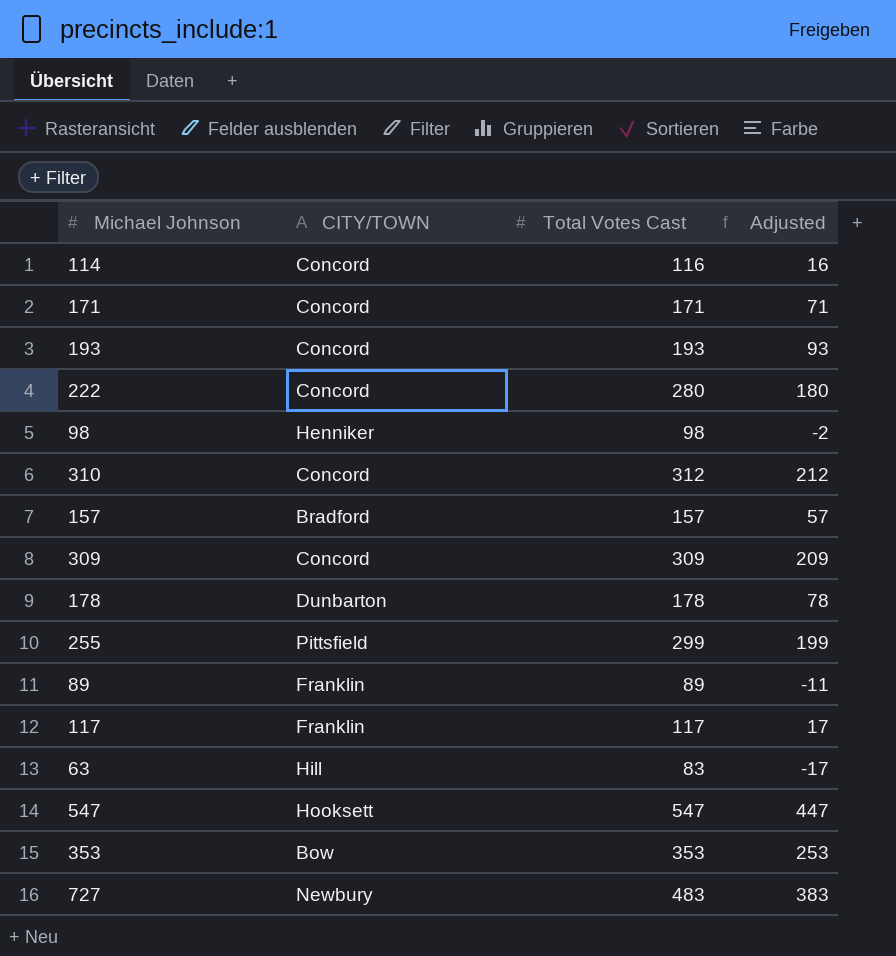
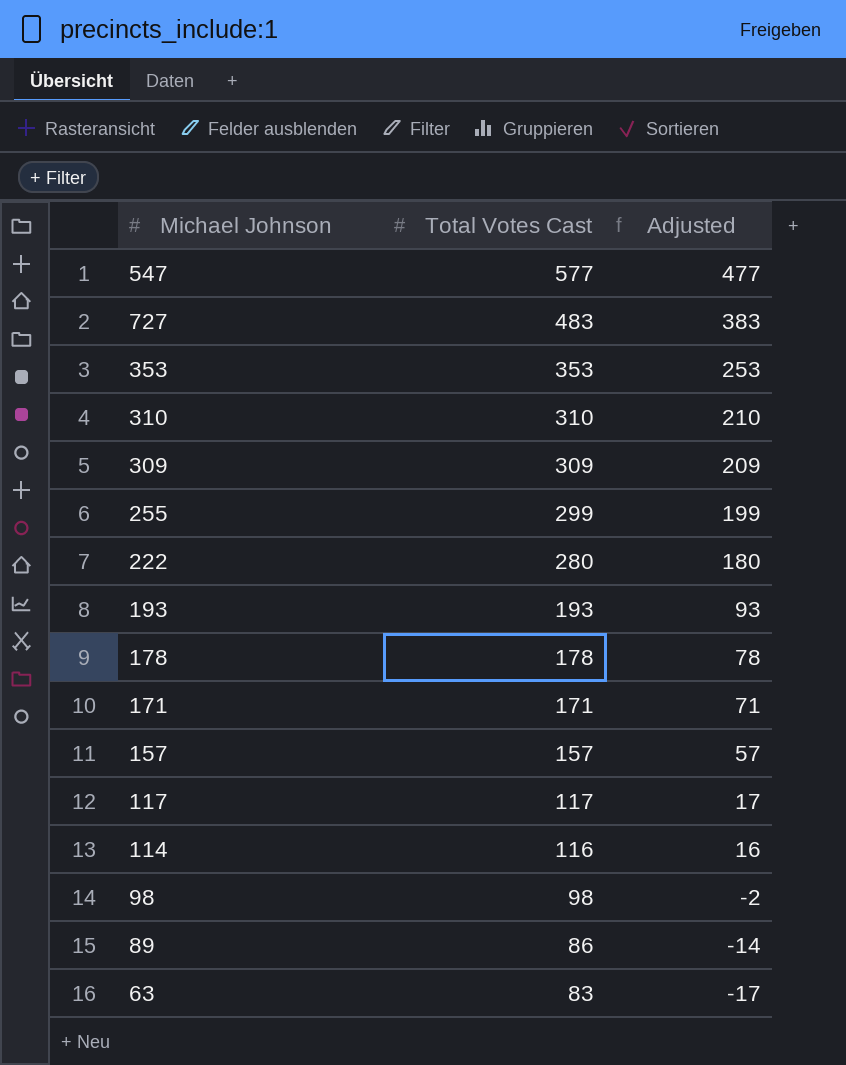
row order: none -> Total Votes Cast descending
column CITY/TOWN | position: 2 -> none
547 | Total Votes Cast: 547 -> 577
547 | Adjusted: 447 -> 477
310 | Total Votes Cast: 312 -> 310
310 | Adjusted: 212 -> 210
89 | Total Votes Cast: 89 -> 86
89 | Adjusted: -11 -> -14

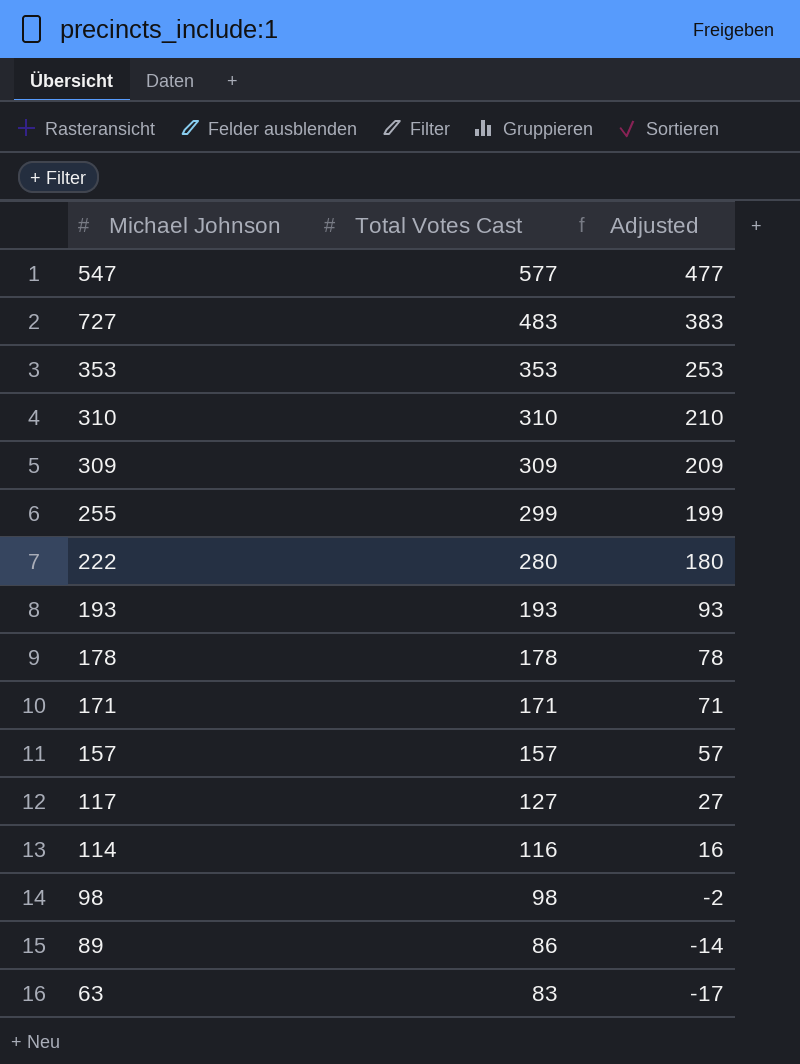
117 | Total Votes Cast: 117 -> 127
117 | Adjusted: 17 -> 27

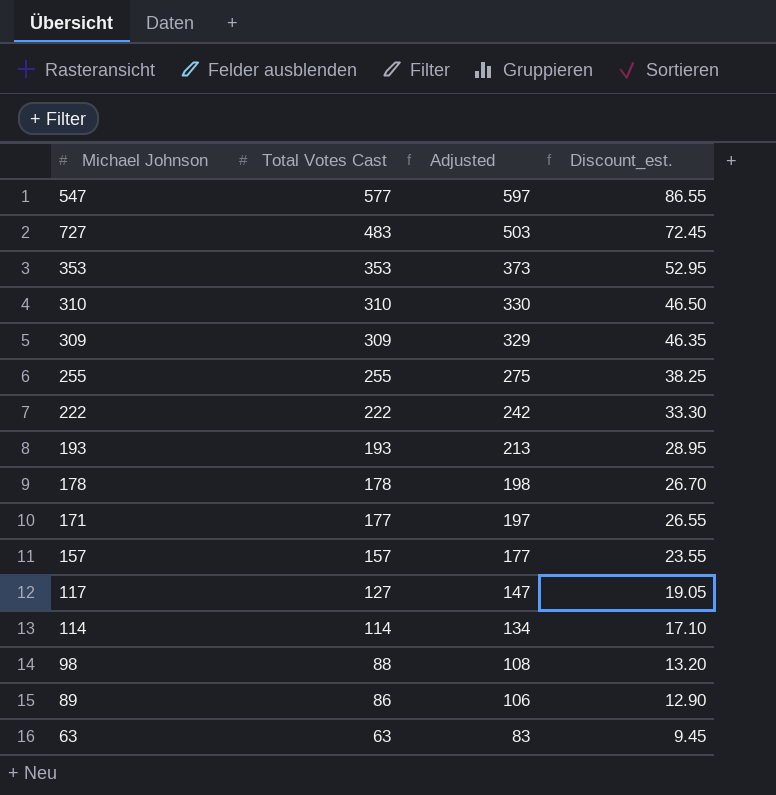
column Adjusted | formula: [Total Votes Cast] - 100 -> [Total Votes Cast] + 20
column Discount_est. | formula: none -> [Total Votes Cast] * 0.15
255 | Total Votes Cast: 299 -> 255
222 | Total Votes Cast: 280 -> 222
171 | Total Votes Cast: 171 -> 177
114 | Total Votes Cast: 116 -> 114
98 | Total Votes Cast: 98 -> 88
63 | Total Votes Cast: 83 -> 63

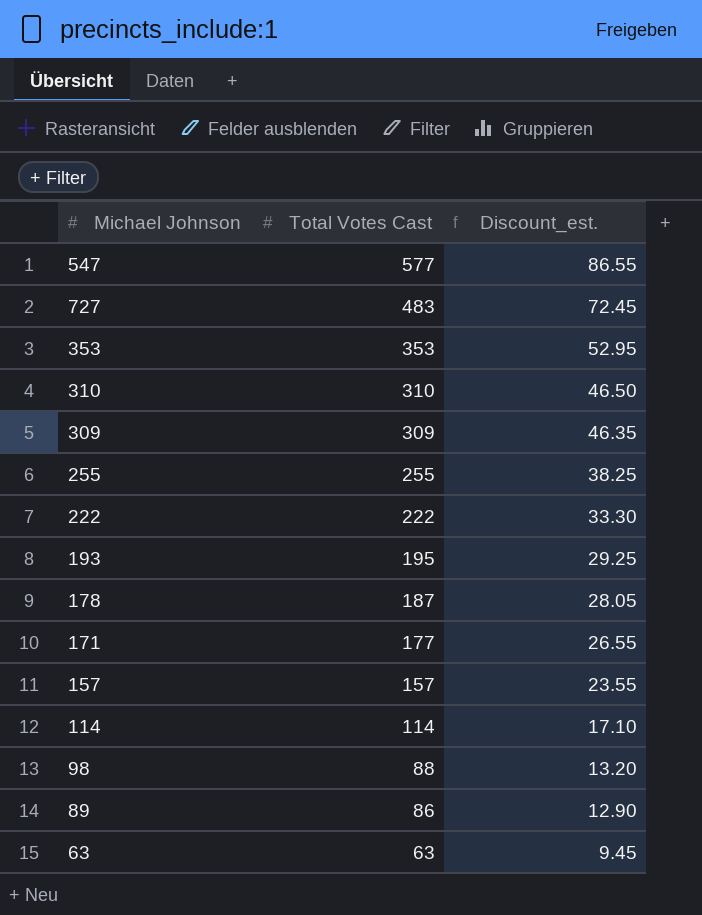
column Adjusted | formula: [Total Votes Cast] + 20 -> none
row 117: 127 | 147 | 19.05 -> none
193 | Total Votes Cast: 193 -> 195
193 | Discount_est.: 28.95 -> 29.25
178 | Total Votes Cast: 178 -> 187
178 | Discount_est.: 26.70 -> 28.05

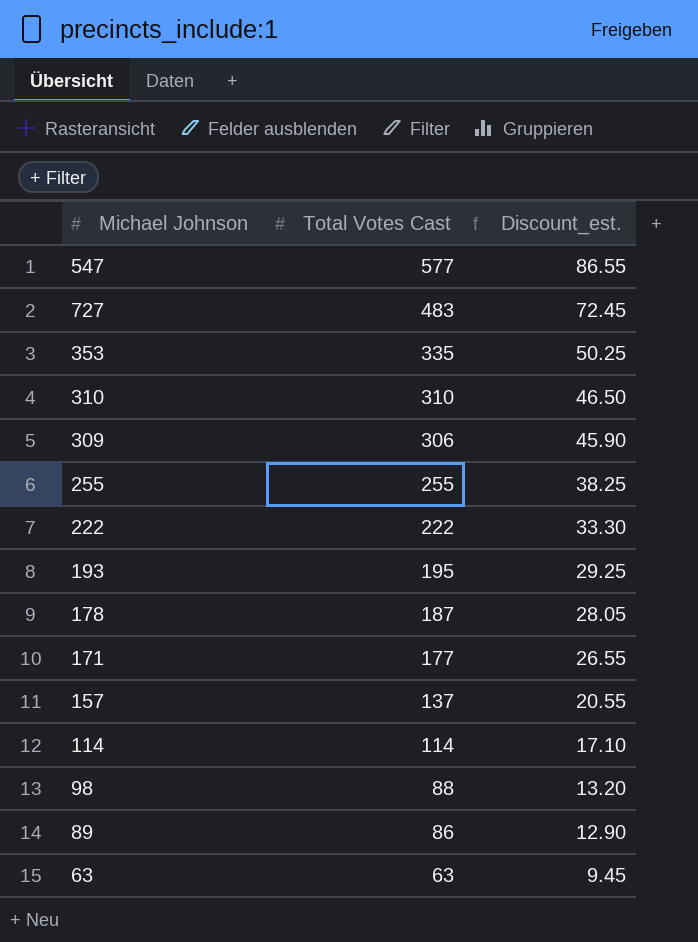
353 | Total Votes Cast: 353 -> 335
353 | Discount_est.: 52.95 -> 50.25
309 | Total Votes Cast: 309 -> 306
309 | Discount_est.: 46.35 -> 45.90
157 | Total Votes Cast: 157 -> 137
157 | Discount_est.: 23.55 -> 20.55

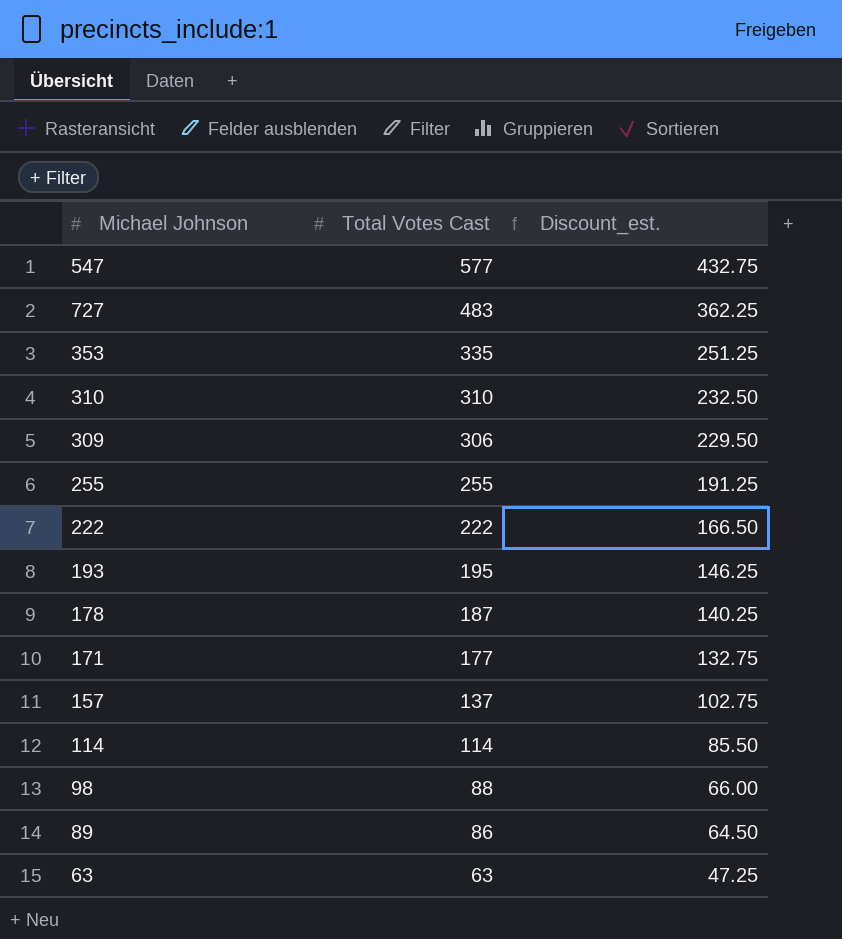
column Discount_est. | formula: [Total Votes Cast] * 0.15 -> [Total Votes Cast] * 0.75

